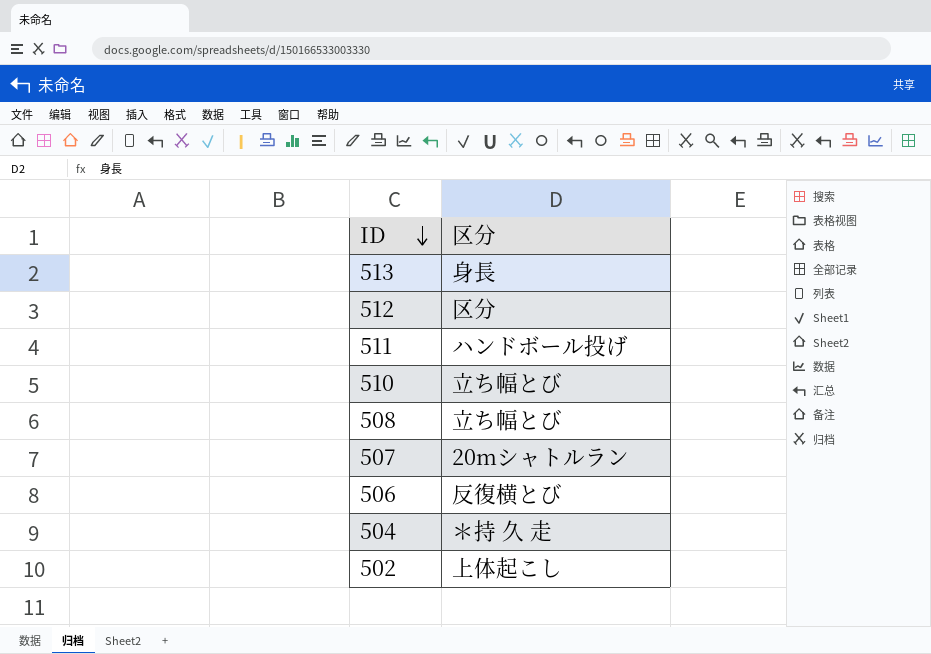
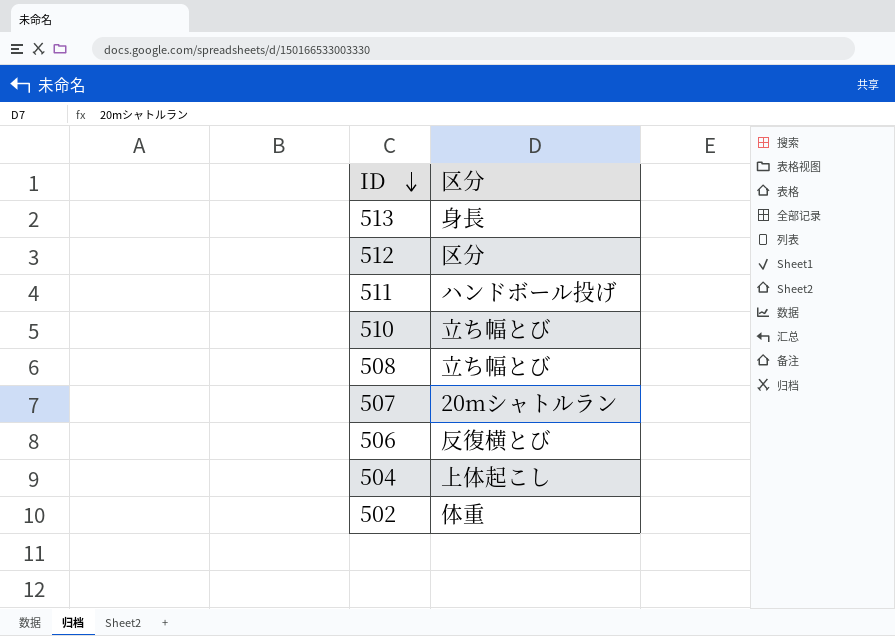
504 | 区分: ＊持 久 走 -> 上体起こし
502 | 区分: 上体起こし -> 体重

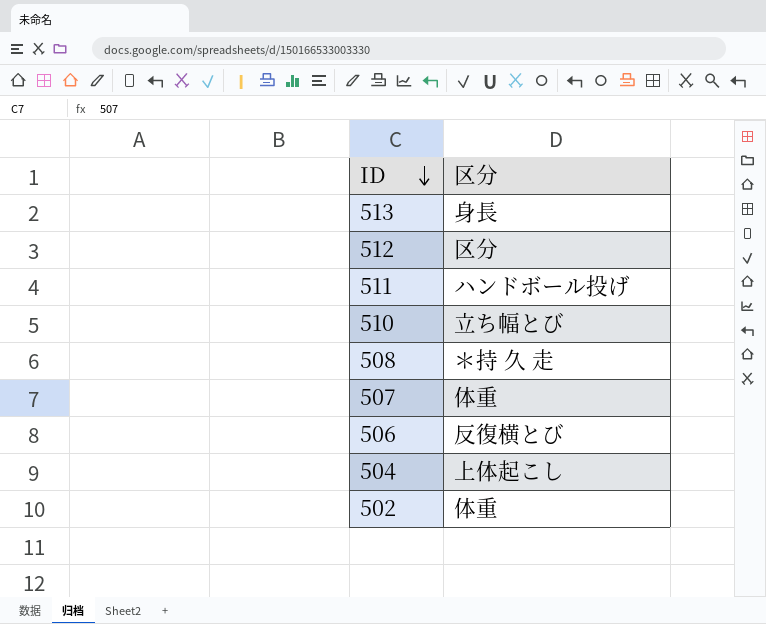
508 | 区分: 立ち幅とび -> ＊持 久 走
507 | 区分: 20mシャトルラン -> 体重

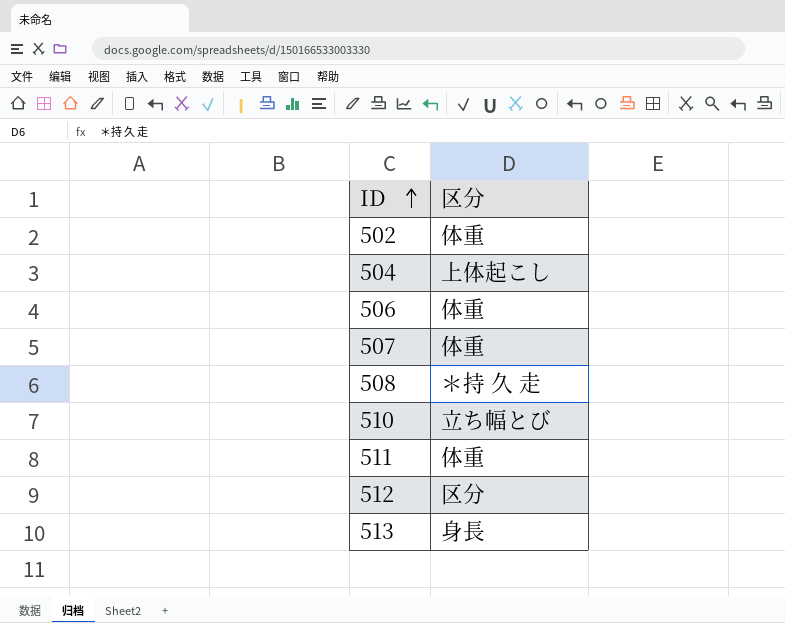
row order: ID descending -> ID ascending
506 | 区分: 反復横とび -> 体重
511 | 区分: ハンドボール投げ -> 体重

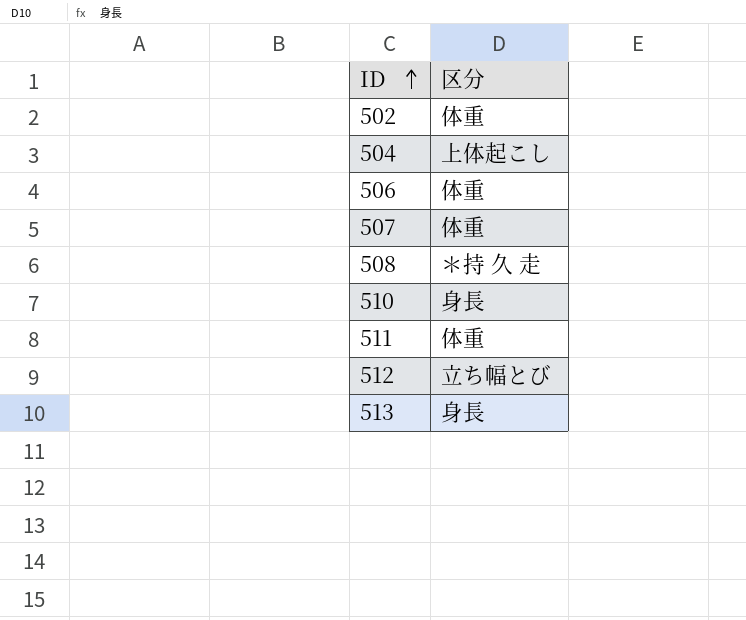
510 | 区分: 立ち幅とび -> 身長
512 | 区分: 区分 -> 立ち幅とび

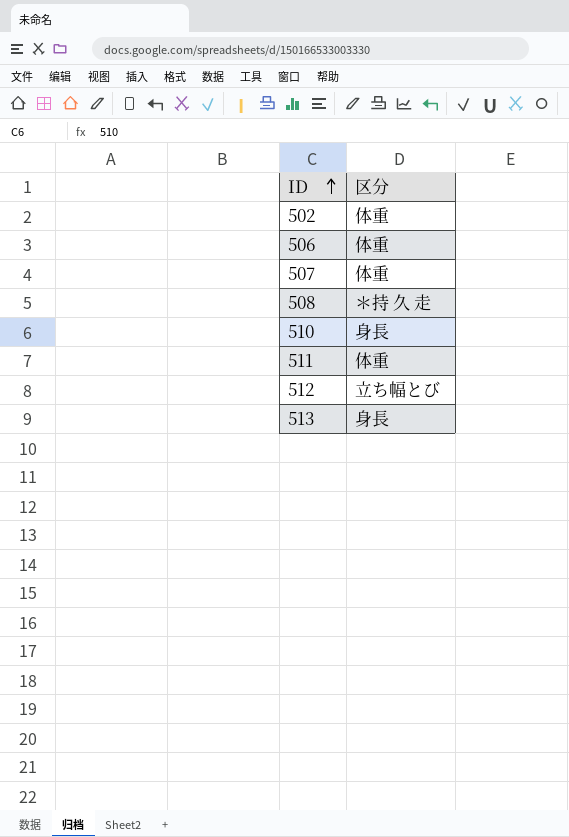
row 504: 上体起こし -> none

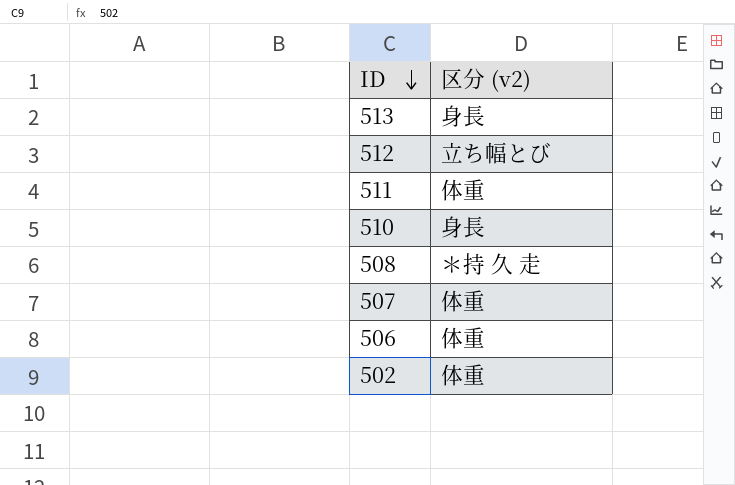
row order: ID ascending -> ID descending
column name: 区分 -> 区分 (v2)

